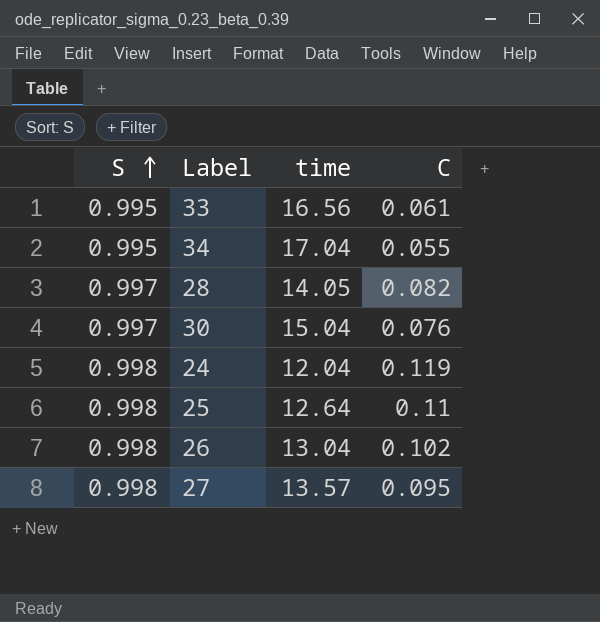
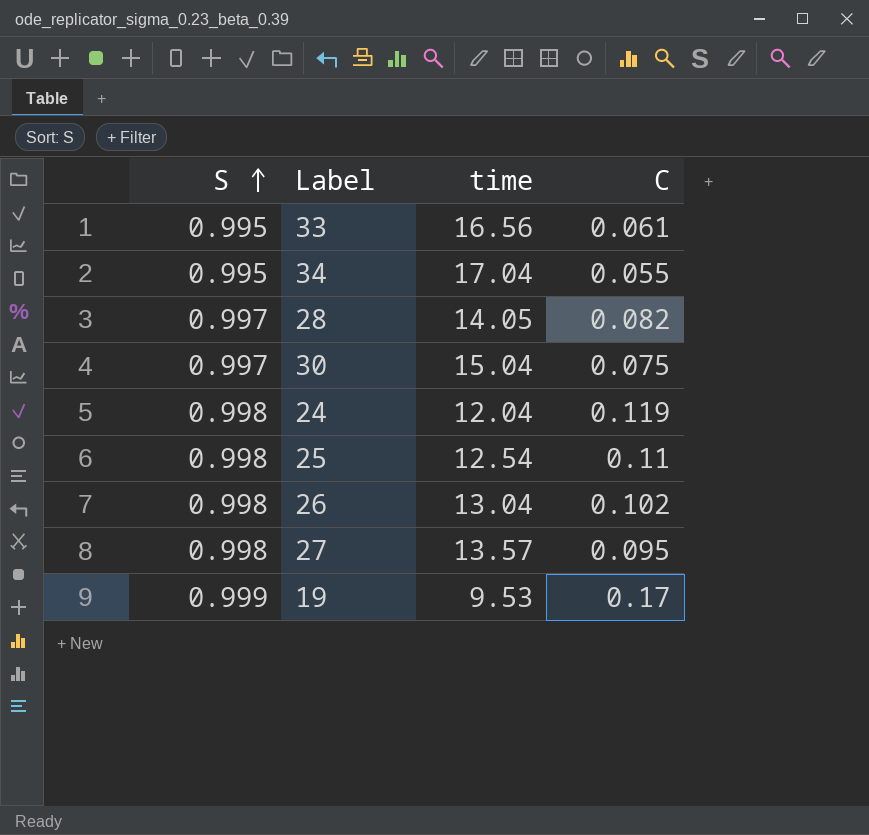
30 | C: 0.076 -> 0.075
25 | time: 12.64 -> 12.54
row 19: none -> 0.999 | 9.53 | 0.17

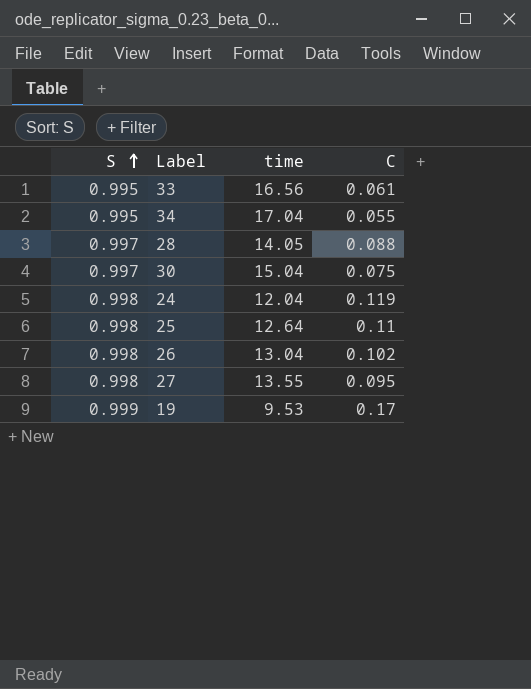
28 | C: 0.082 -> 0.088
25 | time: 12.54 -> 12.64
27 | time: 13.57 -> 13.55

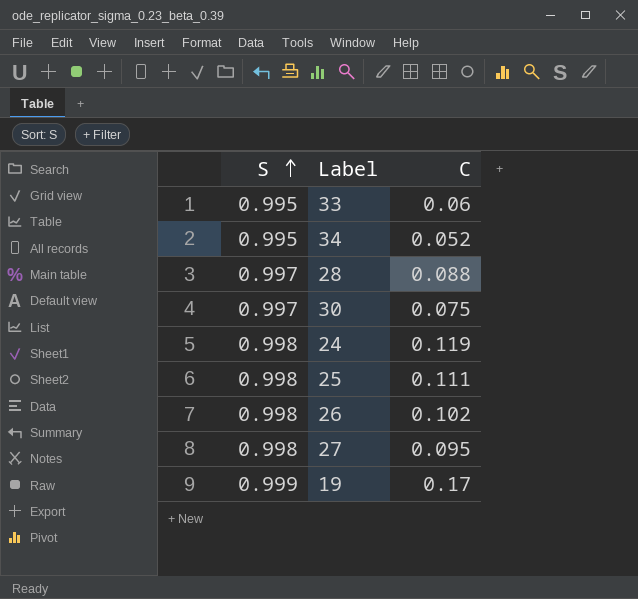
column time | position: 3 -> none
33 | C: 0.061 -> 0.06
34 | C: 0.055 -> 0.052
25 | C: 0.11 -> 0.111

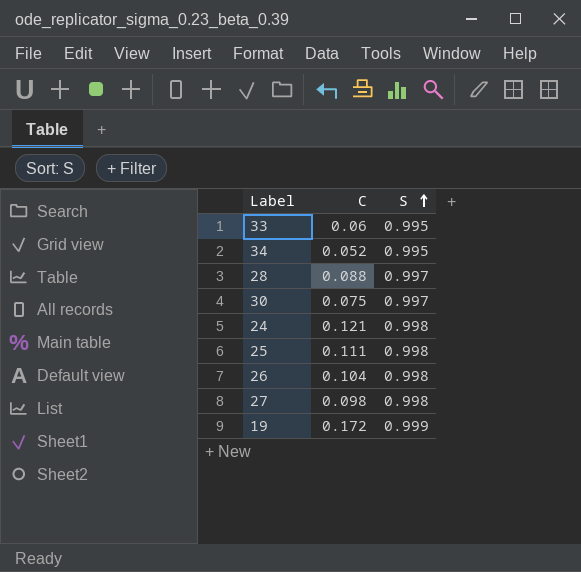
column S | position: 1 -> 3
24 | C: 0.119 -> 0.121
26 | C: 0.102 -> 0.104
27 | C: 0.095 -> 0.098
19 | C: 0.17 -> 0.172

